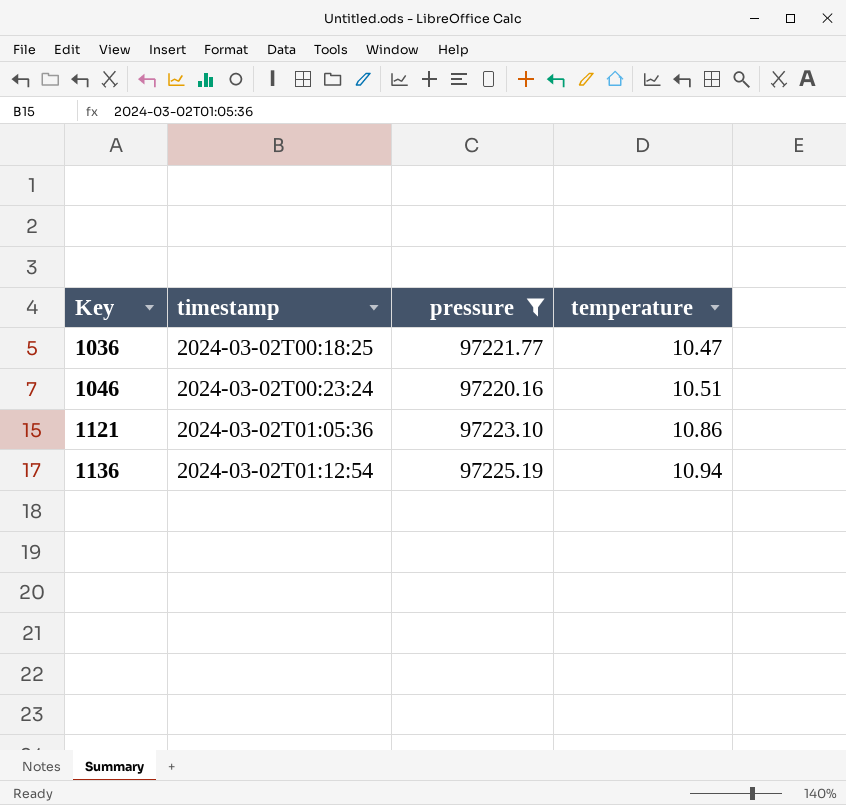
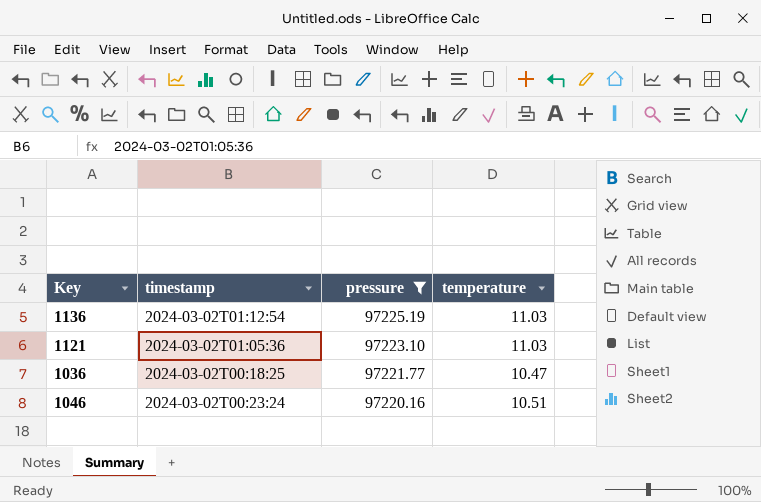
row order: Key ascending -> pressure descending
1136 | temperature: 10.94 -> 11.03
1121 | temperature: 10.86 -> 11.03

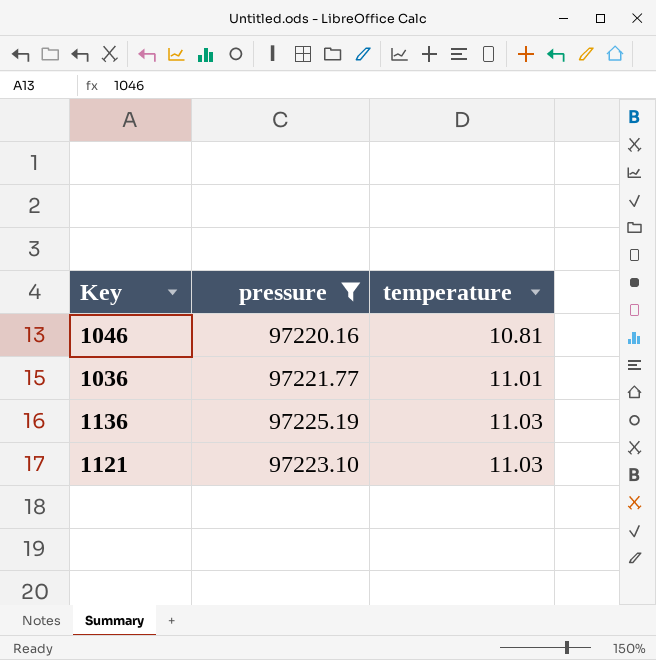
row order: pressure descending -> temperature ascending
column timestamp | position: 2 -> none
1046 | temperature: 10.51 -> 10.81
1036 | temperature: 10.47 -> 11.01

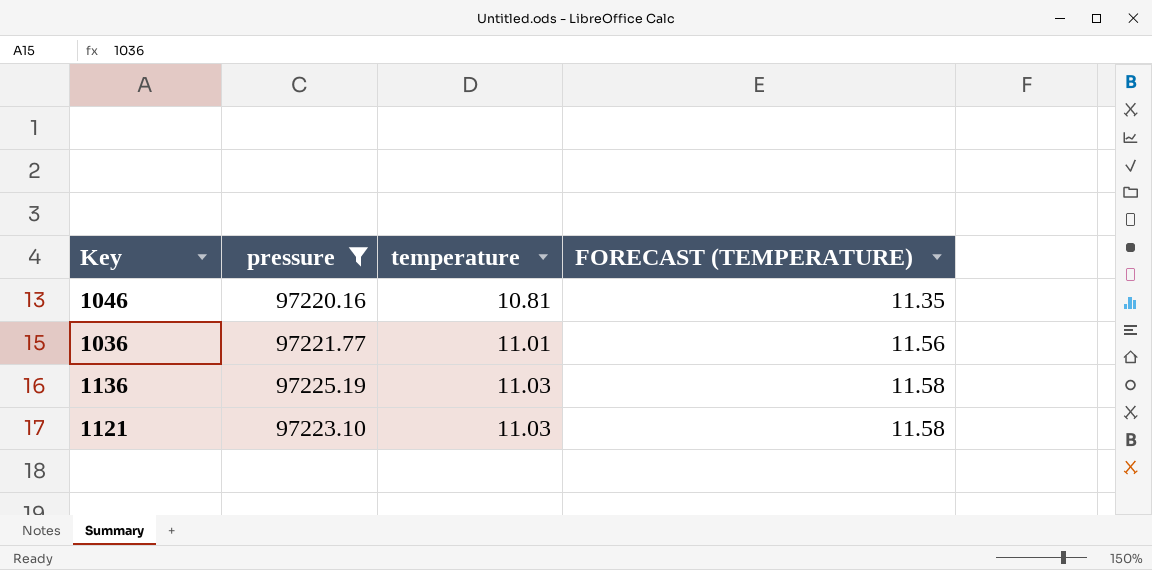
column FORECAST (TEMPERATURE) | formula: none -> [temperature] * 1.05

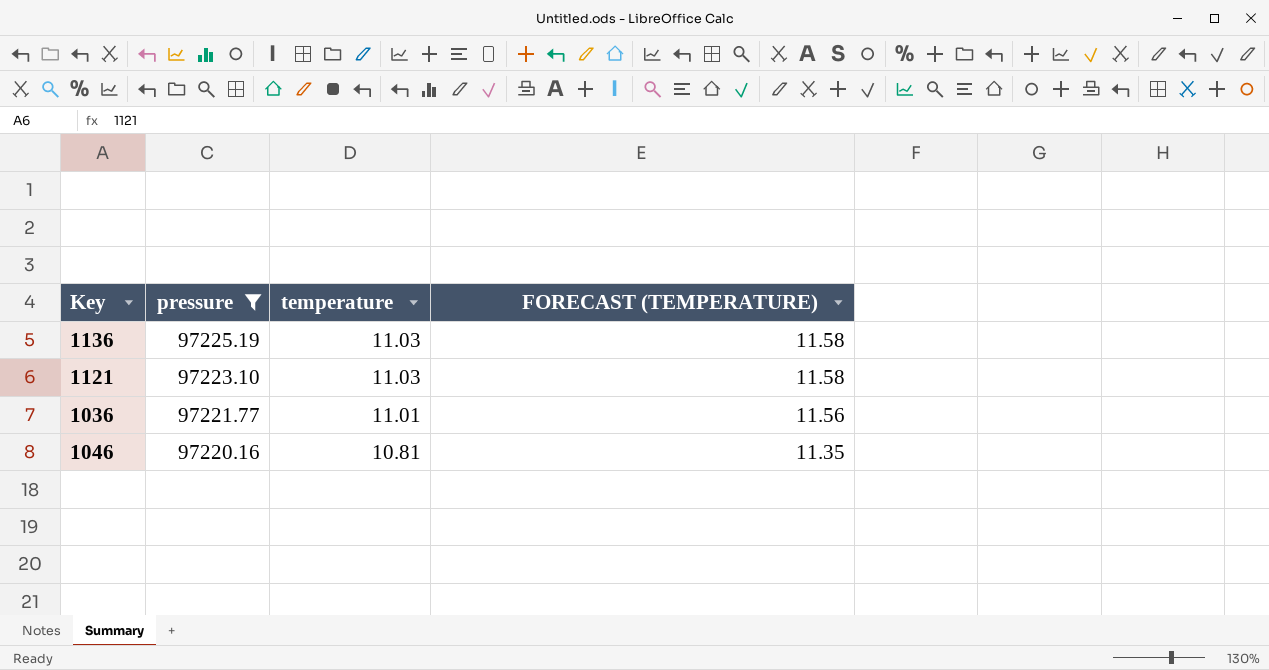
row order: temperature ascending -> pressure descending

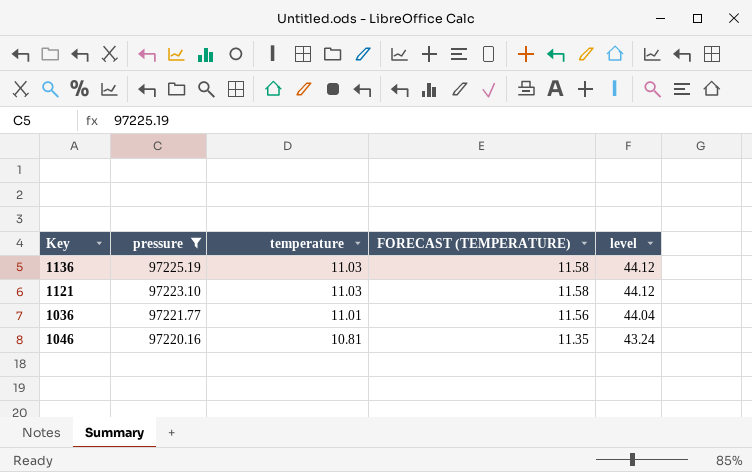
column level | formula: none -> [temperature] * 4

